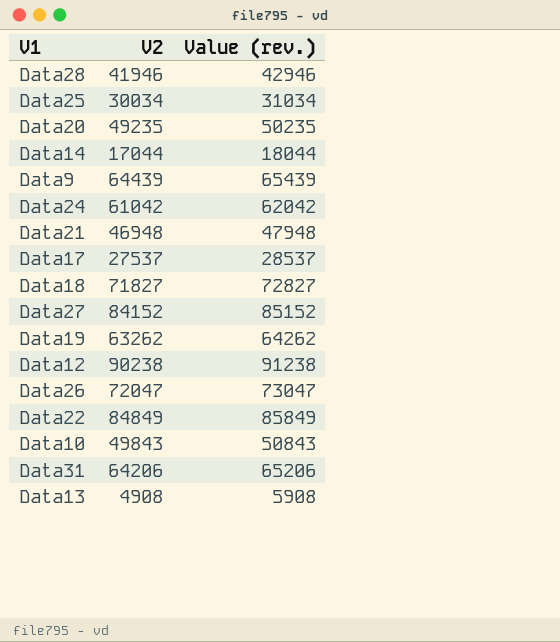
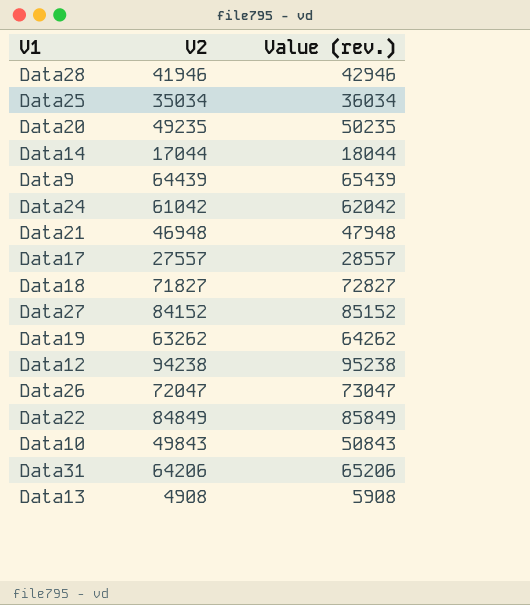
Data25 | V2: 30034 -> 35034
Data25 | Value (rev.): 31034 -> 36034
Data17 | V2: 27537 -> 27557
Data17 | Value (rev.): 28537 -> 28557
Data12 | V2: 90238 -> 94238
Data12 | Value (rev.): 91238 -> 95238

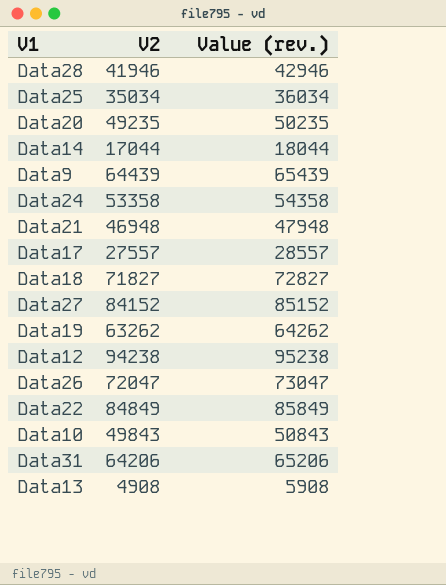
Data24 | V2: 61042 -> 53358
Data24 | Value (rev.): 62042 -> 54358

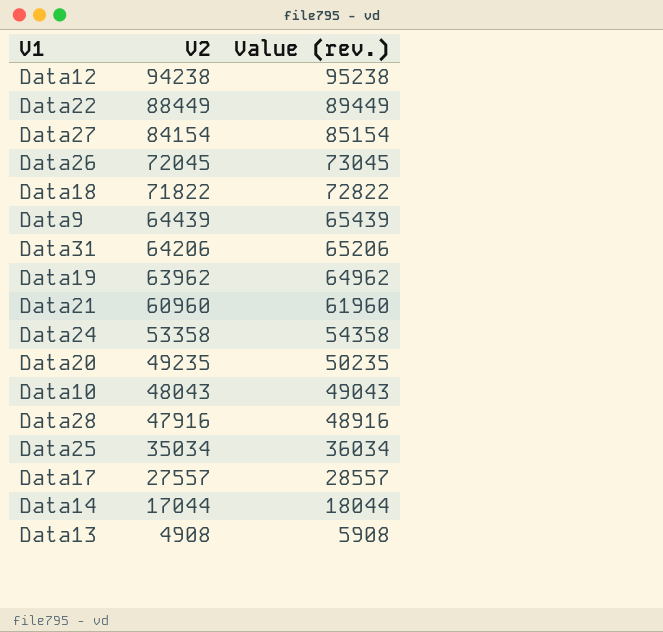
row order: none -> V2 descending
Data22 | V2: 84849 -> 88449
Data22 | Value (rev.): 85849 -> 89449
Data27 | V2: 84152 -> 84154
Data27 | Value (rev.): 85152 -> 85154
Data26 | V2: 72047 -> 72045
Data26 | Value (rev.): 73047 -> 73045
Data18 | V2: 71827 -> 71822
Data18 | Value (rev.): 72827 -> 72822
Data19 | V2: 63262 -> 63962
Data19 | Value (rev.): 64262 -> 64962
Data21 | V2: 46948 -> 60960
Data21 | Value (rev.): 47948 -> 61960
Data10 | V2: 49843 -> 48043
Data10 | Value (rev.): 50843 -> 49043
Data28 | V2: 41946 -> 47916
Data28 | Value (rev.): 42946 -> 48916

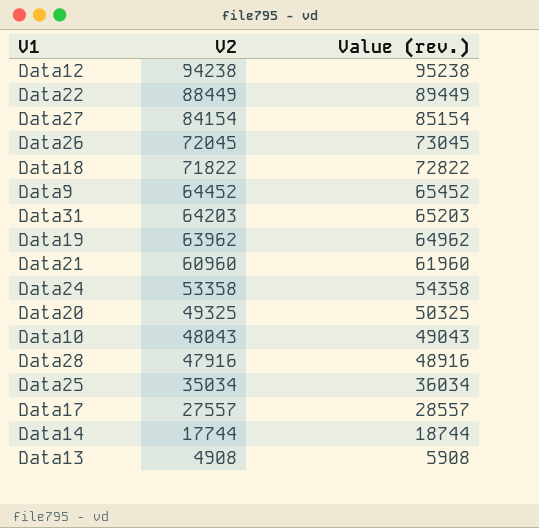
Data9 | V2: 64439 -> 64452
Data9 | Value (rev.): 65439 -> 65452
Data31 | V2: 64206 -> 64203
Data31 | Value (rev.): 65206 -> 65203
Data20 | V2: 49235 -> 49325
Data20 | Value (rev.): 50235 -> 50325
Data14 | V2: 17044 -> 17744
Data14 | Value (rev.): 18044 -> 18744

